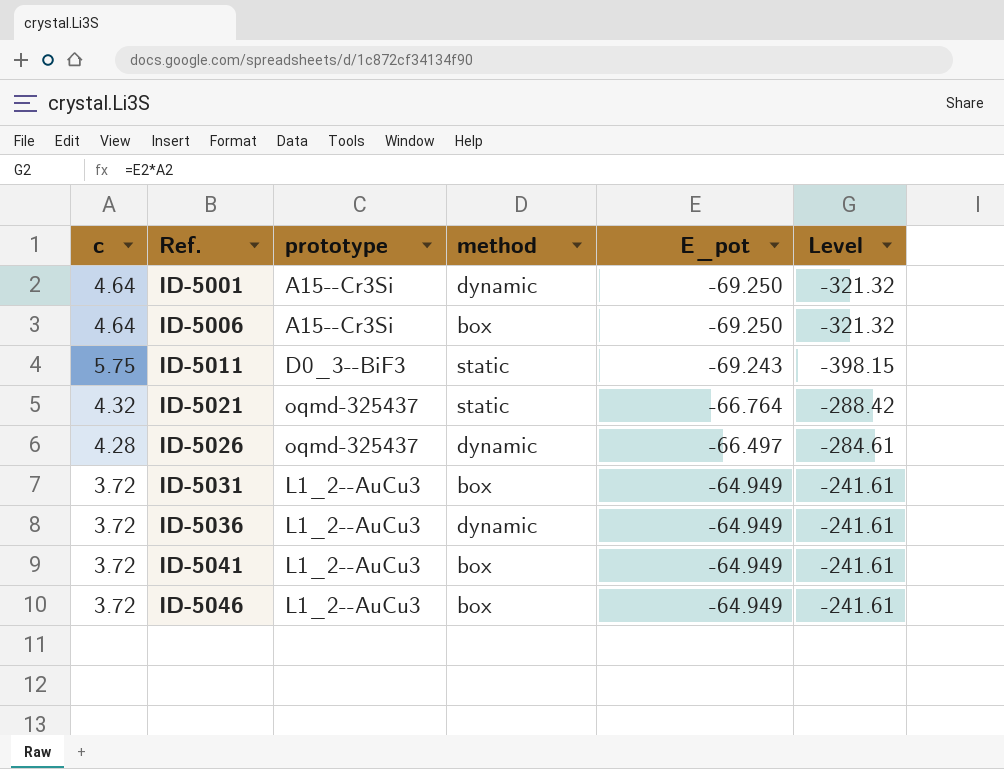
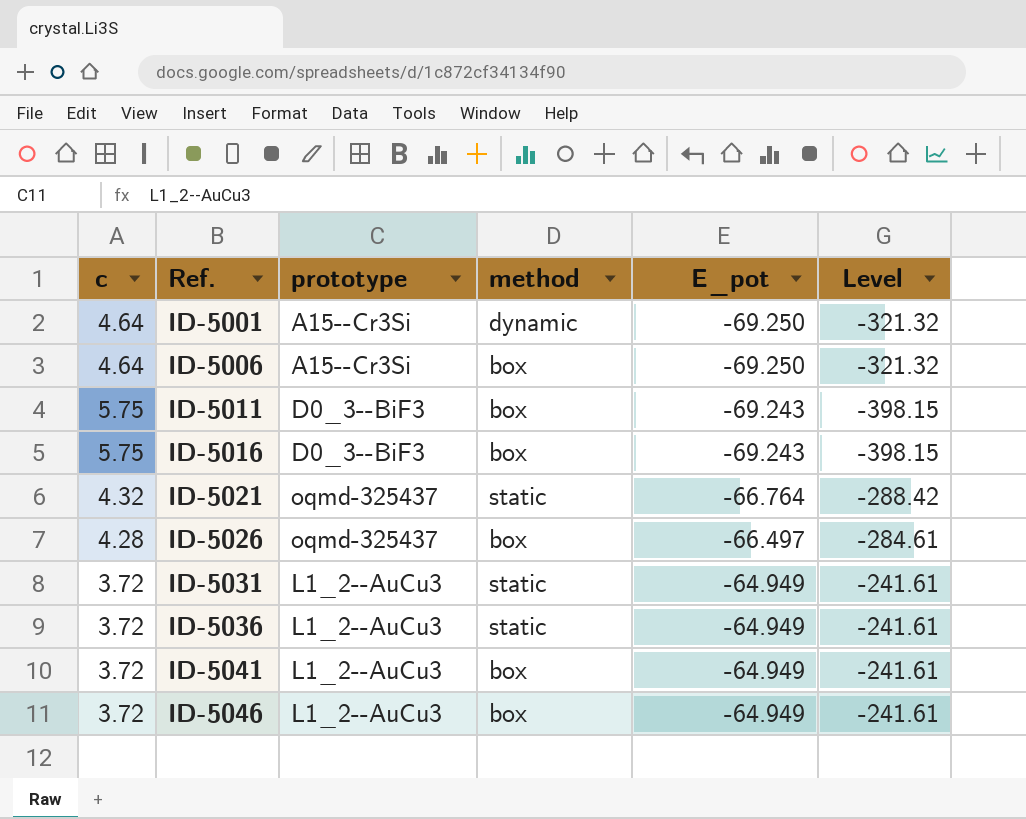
ID-5011 | method: static -> box
row ID-5016: none -> 5.75 | D0_3--BiF3 | box | -69.243 | -398.15
ID-5026 | method: dynamic -> box
ID-5031 | method: box -> static
ID-5036 | method: dynamic -> static

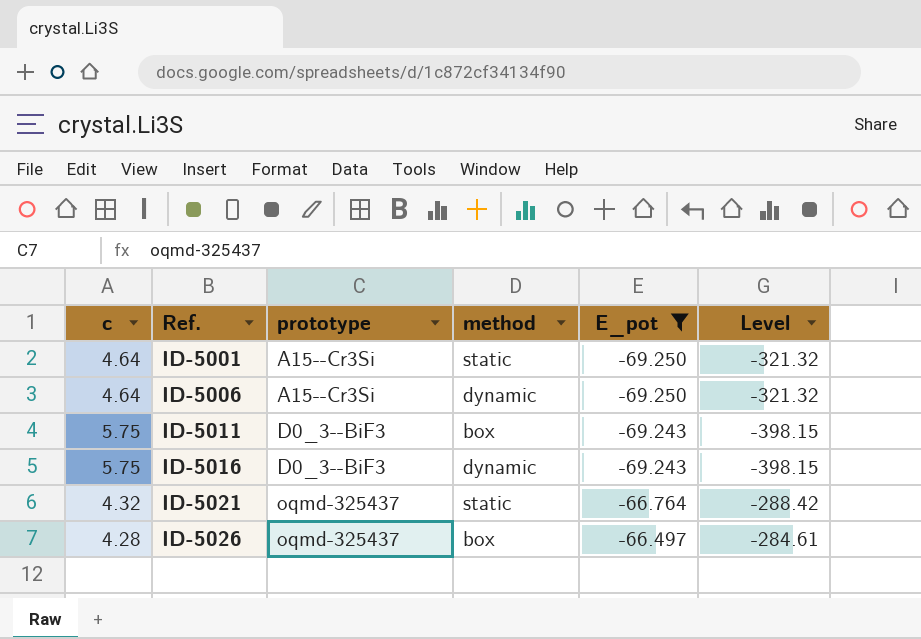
filter: none -> E_pot != -64.949
ID-5001 | method: dynamic -> static
ID-5006 | method: box -> dynamic
ID-5016 | method: box -> dynamic

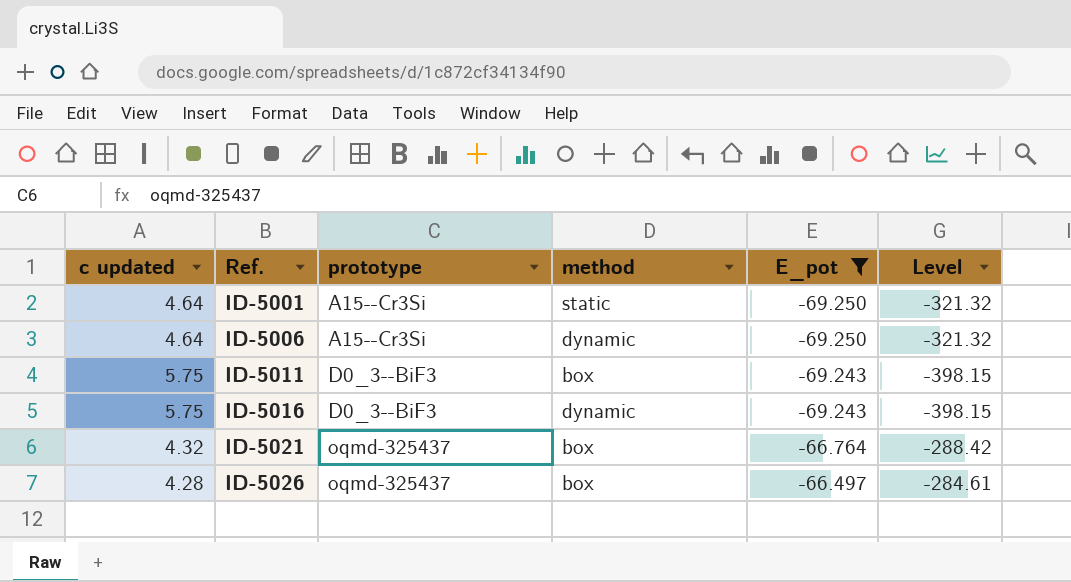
column name: c -> c updated
ID-5021 | method: static -> box

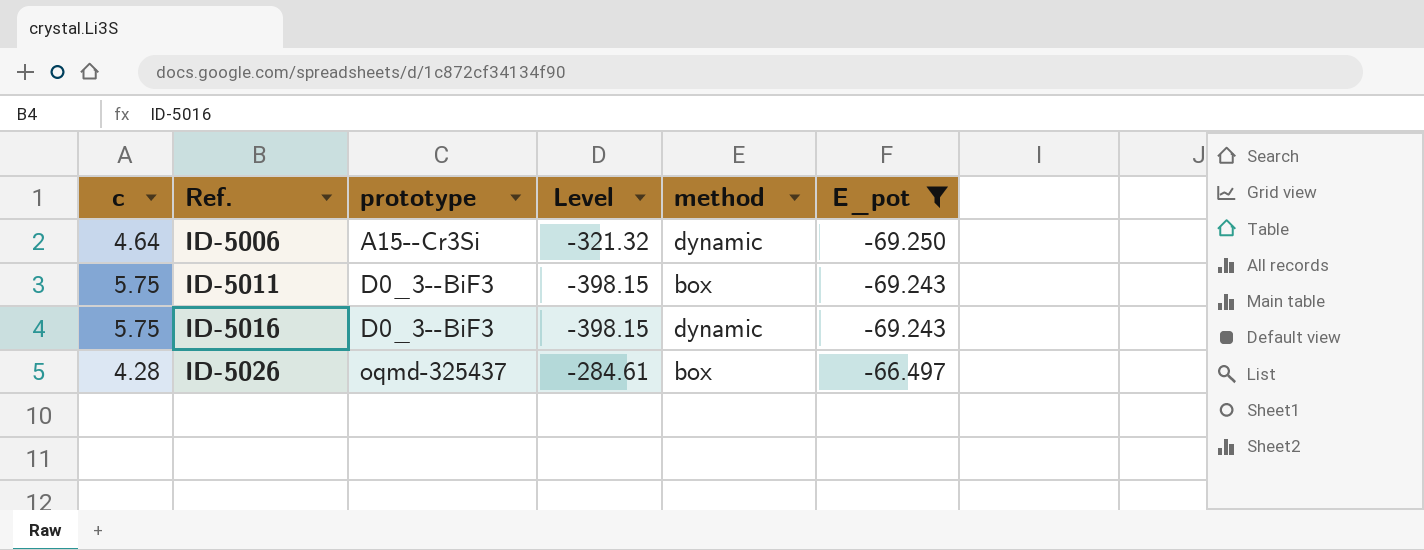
column name: c updated -> c
column Level | position: 6 -> 4
row ID-5001: 4.64 | A15--Cr3Si | static | -69.250 | -321.32 -> none
row ID-5021: 4.32 | oqmd-325437 | box | -66.764 | -288.42 -> none

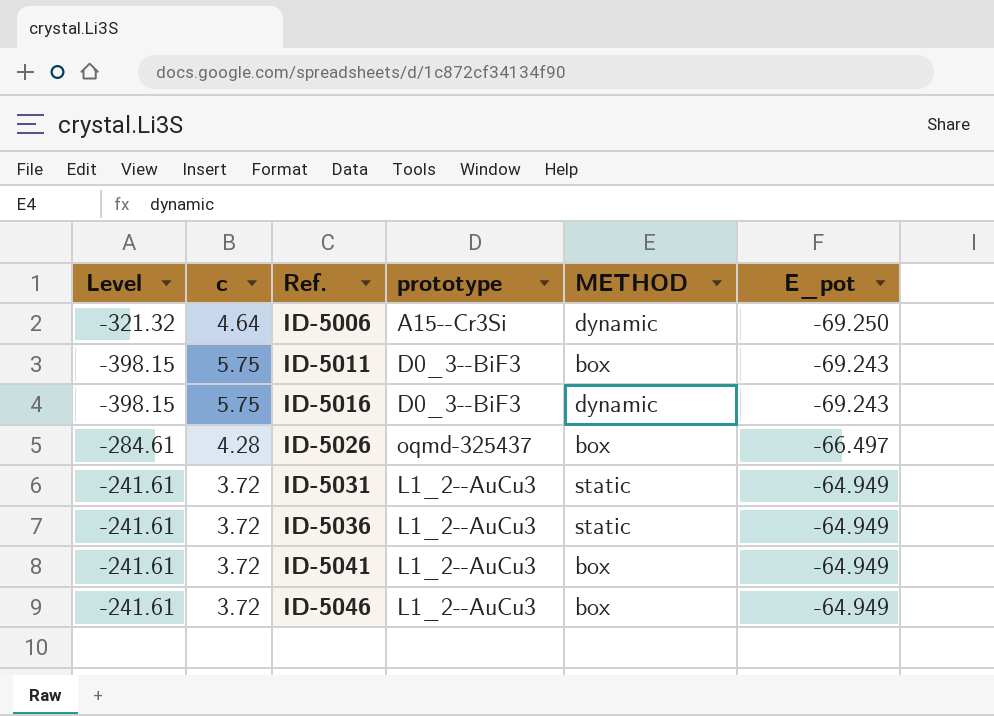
filter: E_pot != -64.949 -> none
column Level | position: 4 -> 1
column name: method -> METHOD

